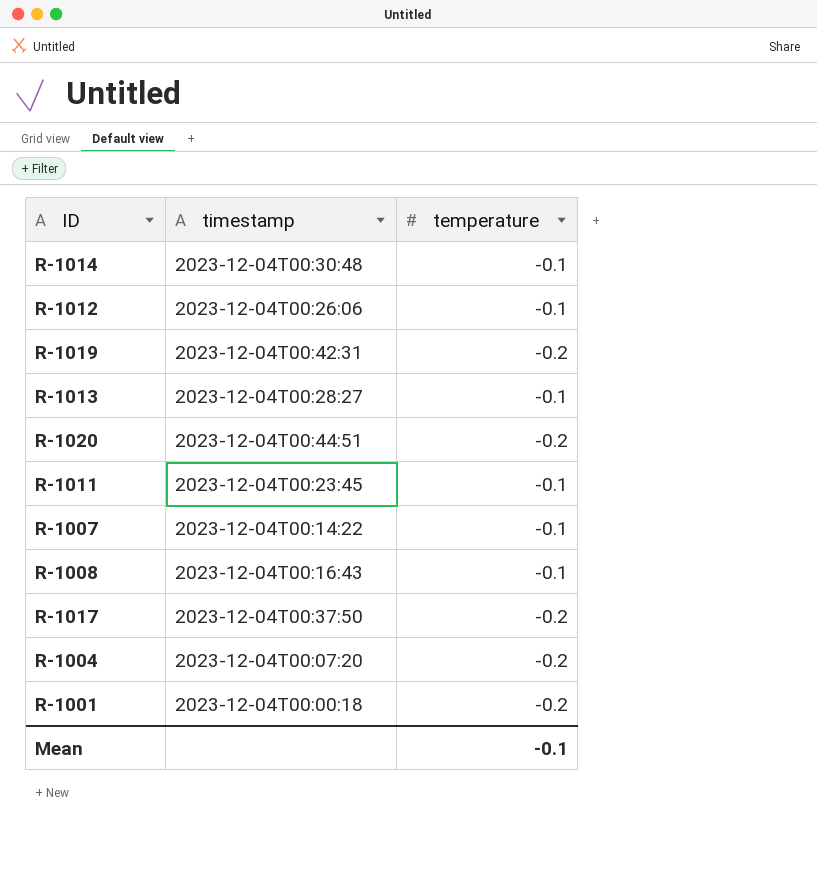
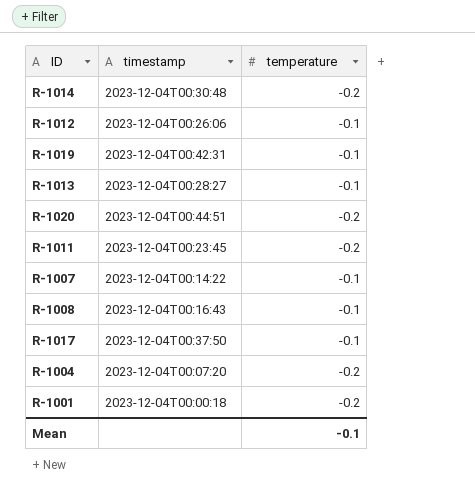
R-1014 | temperature: -0.1 -> -0.2
R-1019 | temperature: -0.2 -> -0.1
R-1011 | temperature: -0.1 -> -0.2
R-1017 | temperature: -0.2 -> -0.1

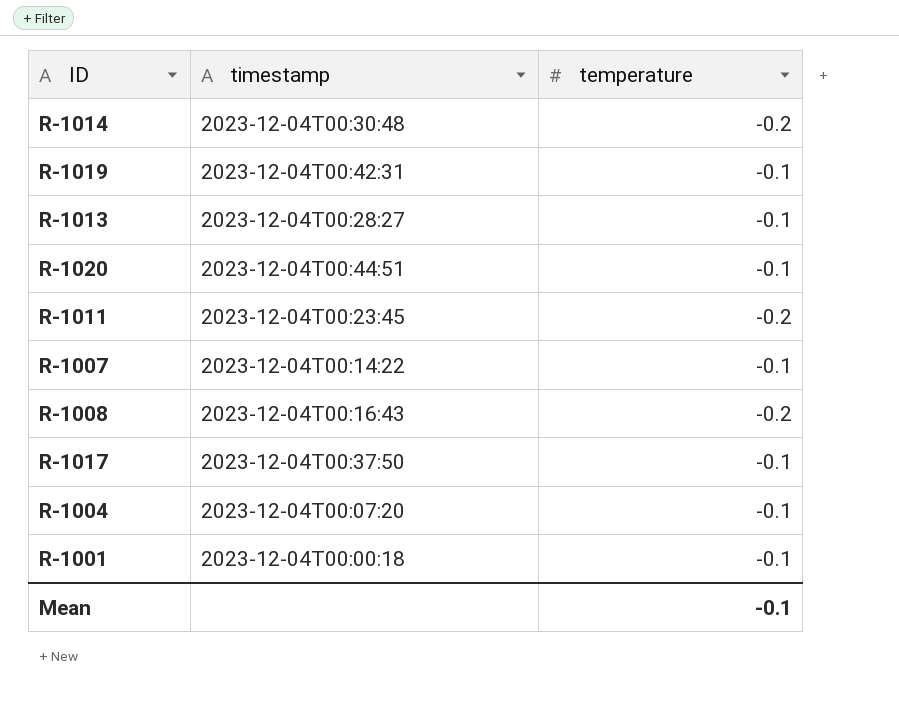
row R-1012: 2023-12-04T00:26:06 | -0.1 -> none
R-1020 | temperature: -0.2 -> -0.1
R-1008 | temperature: -0.1 -> -0.2
R-1004 | temperature: -0.2 -> -0.1
R-1001 | temperature: -0.2 -> -0.1

